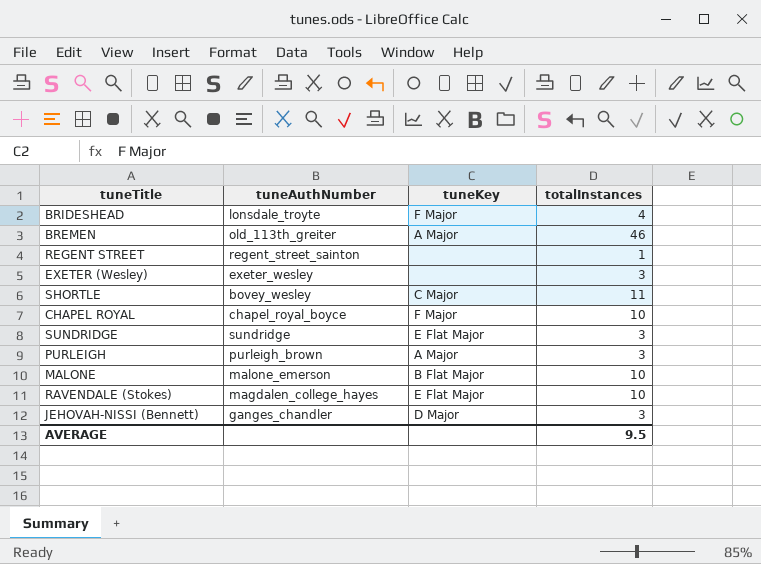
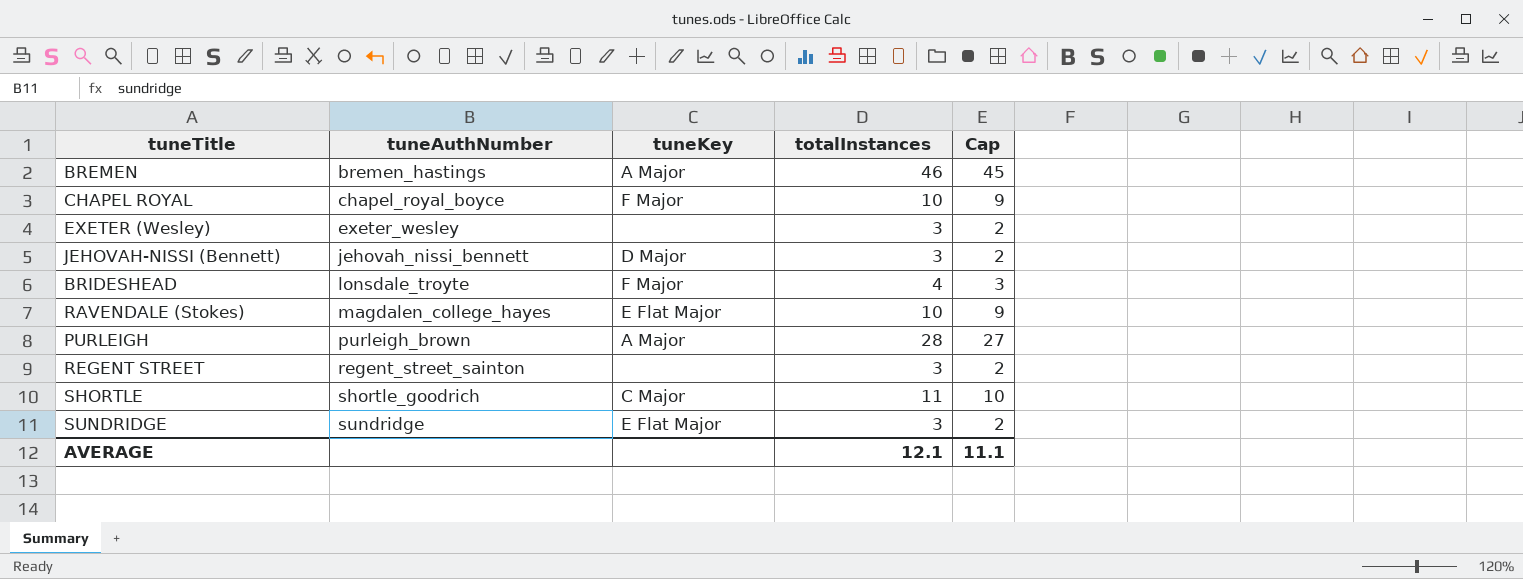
row order: none -> tuneAuthNumber ascending
column Cap | formula: none -> [totalInstances] - 1
row MALONE: malone_emerson | B Flat Major | 10 -> none
BREMEN | tuneAuthNumber: old_113th_greiter -> bremen_hastings
JEHOVAH-NISSI (Bennett) | tuneAuthNumber: ganges_chandler -> jehovah_nissi_bennett
PURLEIGH | totalInstances: 3 -> 28
REGENT STREET | totalInstances: 1 -> 3
SHORTLE | tuneAuthNumber: bovey_wesley -> shortle_goodrich
AVERAGE | totalInstances: 9.5 -> 12.1

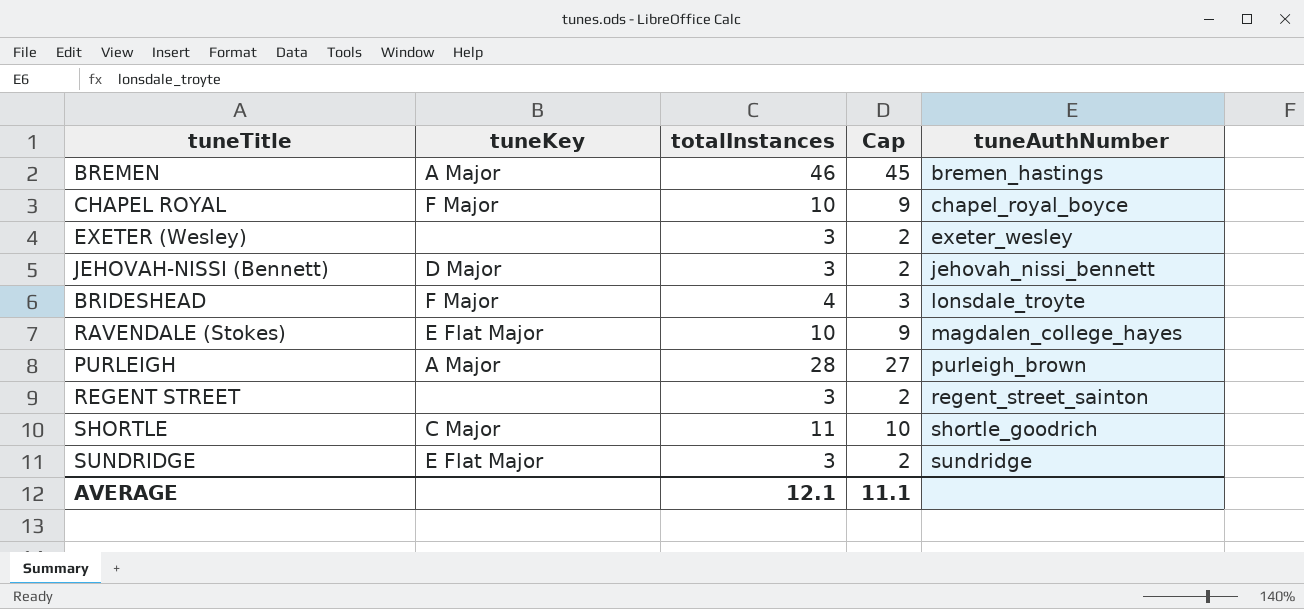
column tuneAuthNumber | position: 2 -> 5

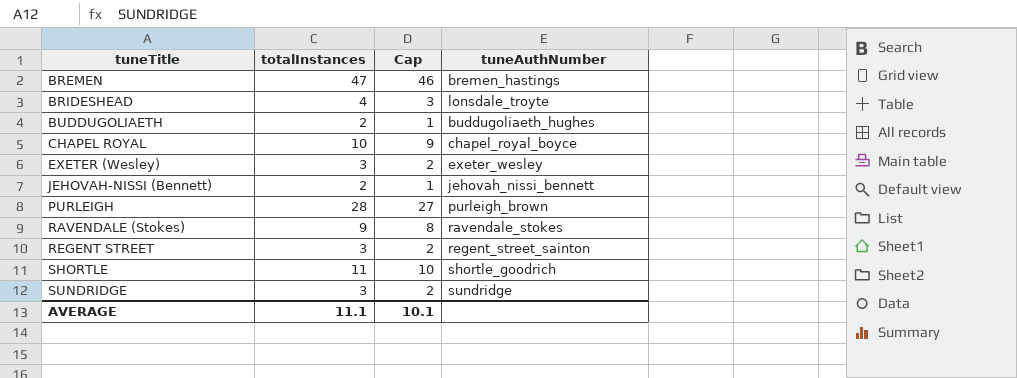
row order: tuneAuthNumber ascending -> tuneTitle ascending
column tuneKey | position: 2 -> none
BREMEN | totalInstances: 46 -> 47
BREMEN | Cap: 45 -> 46
row BUDDUGOLIAETH: none -> 2 | 1 | buddugoliaeth_hughes
JEHOVAH-NISSI (Bennett) | totalInstances: 3 -> 2
JEHOVAH-NISSI (Bennett) | Cap: 2 -> 1
RAVENDALE (Stokes) | totalInstances: 10 -> 9
RAVENDALE (Stokes) | Cap: 9 -> 8
RAVENDALE (Stokes) | tuneAuthNumber: magdalen_college_hayes -> ravendale_stokes
AVERAGE | totalInstances: 12.1 -> 11.1
AVERAGE | Cap: 11.1 -> 10.1

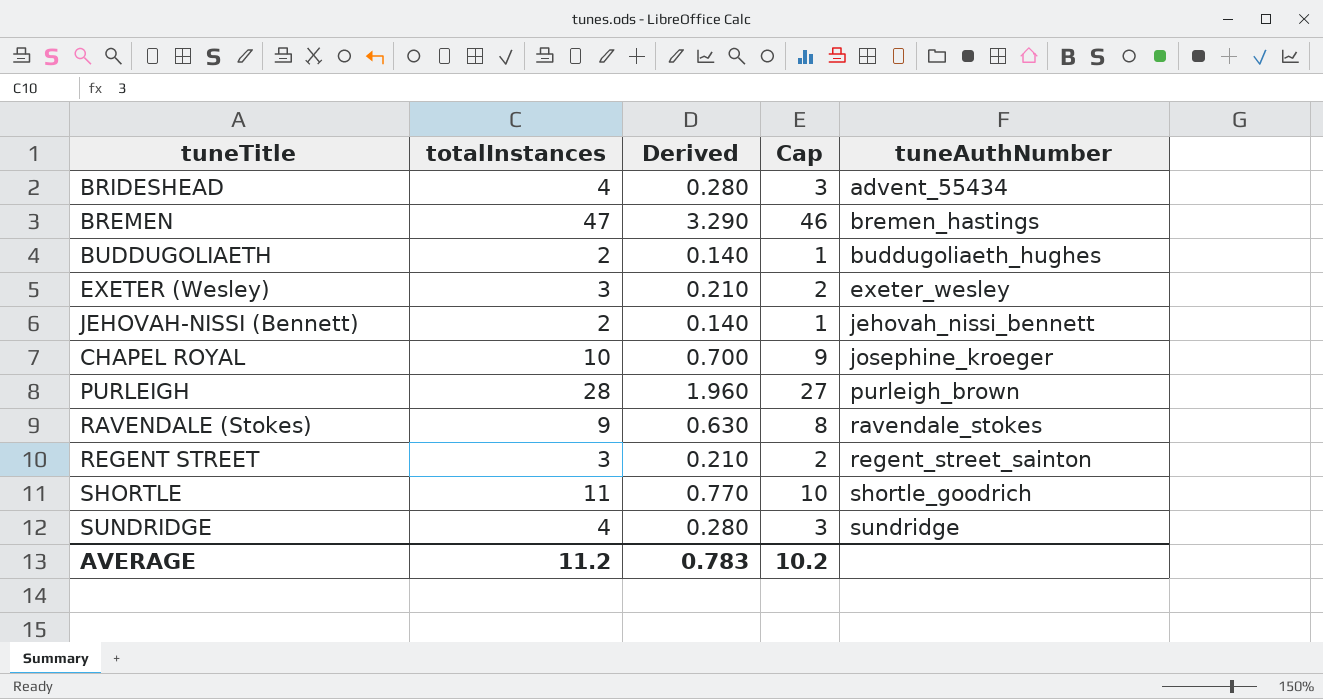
row order: tuneTitle ascending -> tuneAuthNumber ascending
column Derived | formula: none -> [totalInstances] * 0.07
BRIDESHEAD | tuneAuthNumber: lonsdale_troyte -> advent_55434
CHAPEL ROYAL | tuneAuthNumber: chapel_royal_boyce -> josephine_kroeger
SUNDRIDGE | totalInstances: 3 -> 4
SUNDRIDGE | Cap: 2 -> 3
AVERAGE | totalInstances: 11.1 -> 11.2
AVERAGE | Cap: 10.1 -> 10.2

